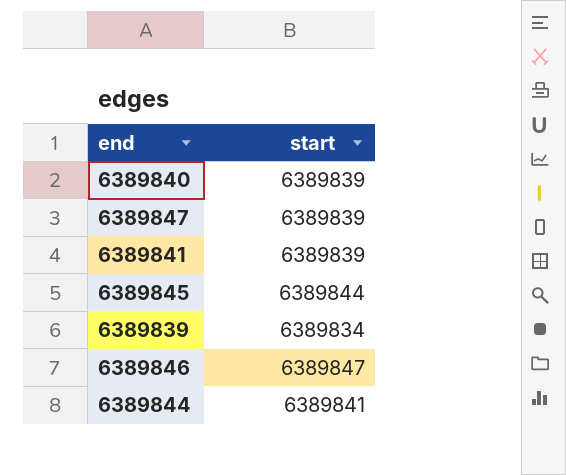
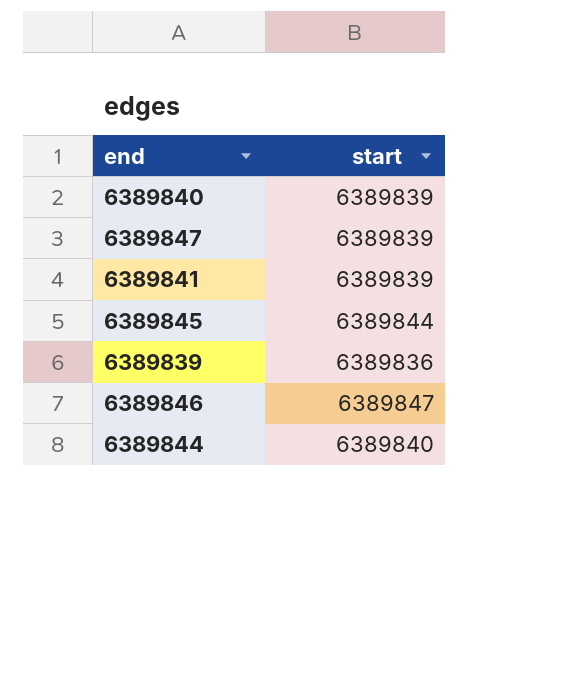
6389839 | start: 6389834 -> 6389836
6389844 | start: 6389841 -> 6389840

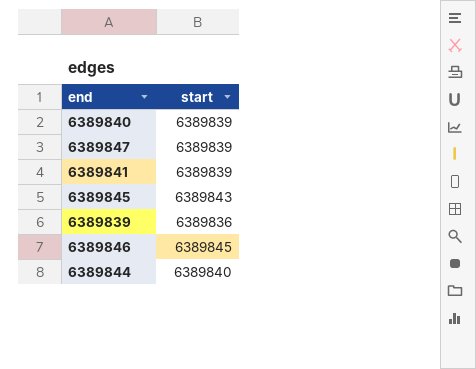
6389845 | start: 6389844 -> 6389843
6389846 | start: 6389847 -> 6389845

